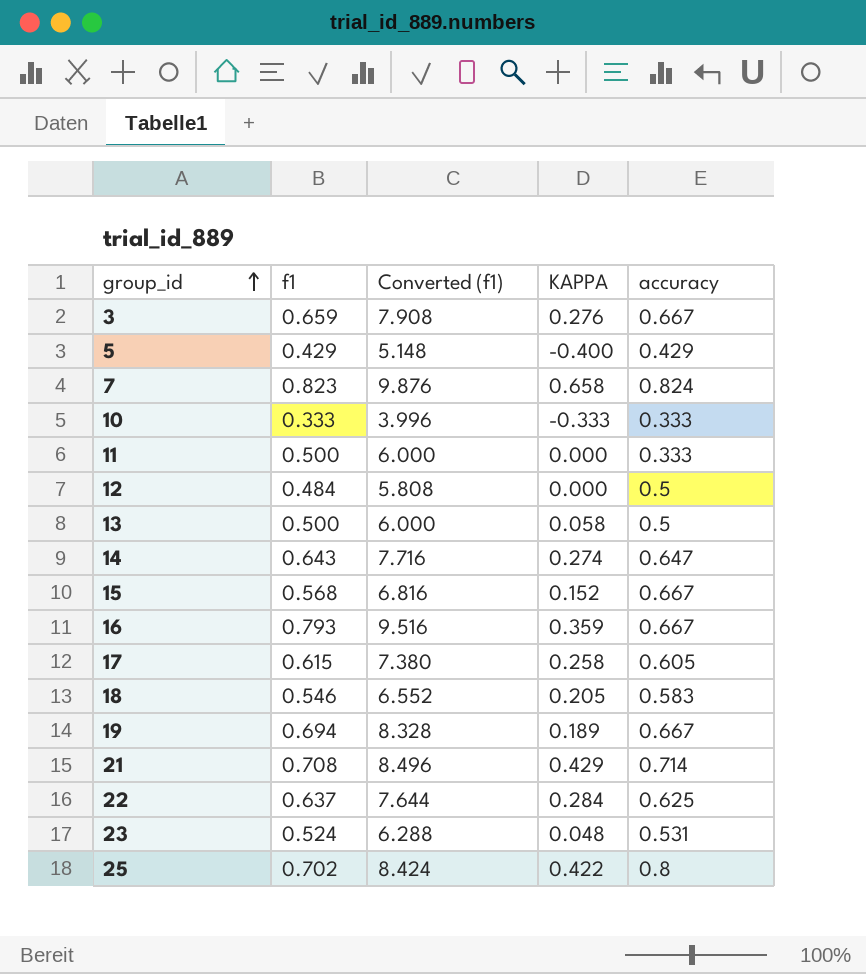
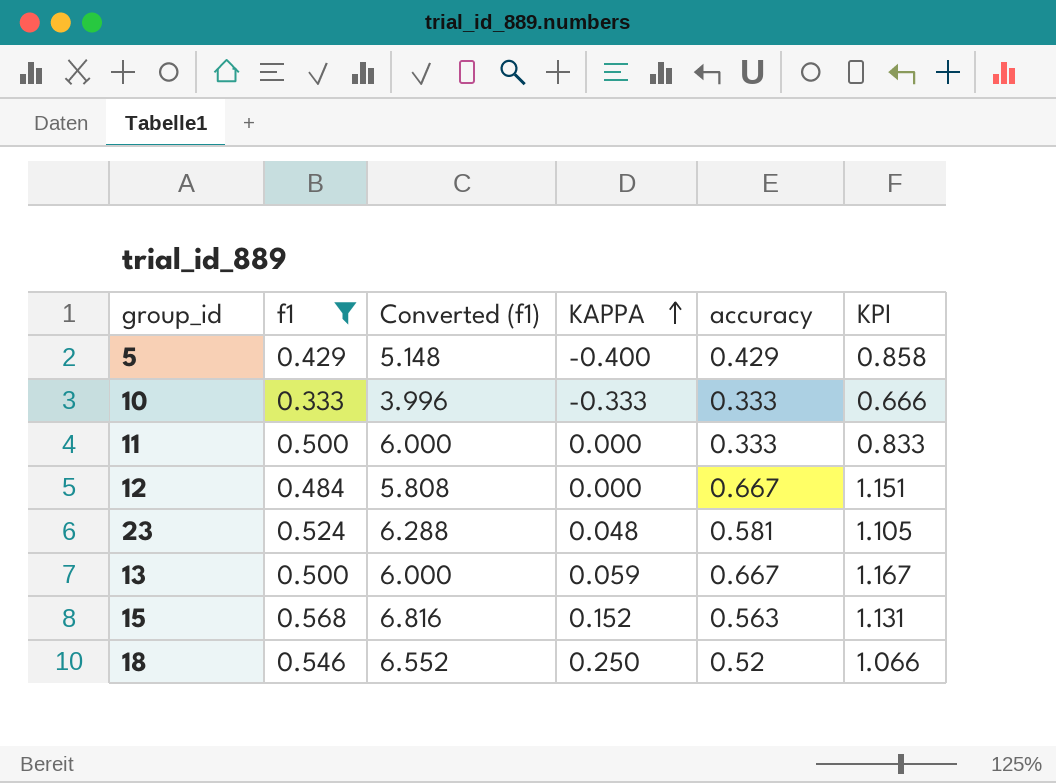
filter: none -> f1 <= 0.568
row order: group_id ascending -> KAPPA ascending
column KPI | formula: none -> [f1] + [accuracy]
12 | accuracy: 0.5 -> 0.667
23 | accuracy: 0.531 -> 0.581
13 | KAPPA: 0.058 -> 0.059
13 | accuracy: 0.5 -> 0.667
15 | accuracy: 0.667 -> 0.563
18 | KAPPA: 0.205 -> 0.250
18 | accuracy: 0.583 -> 0.52

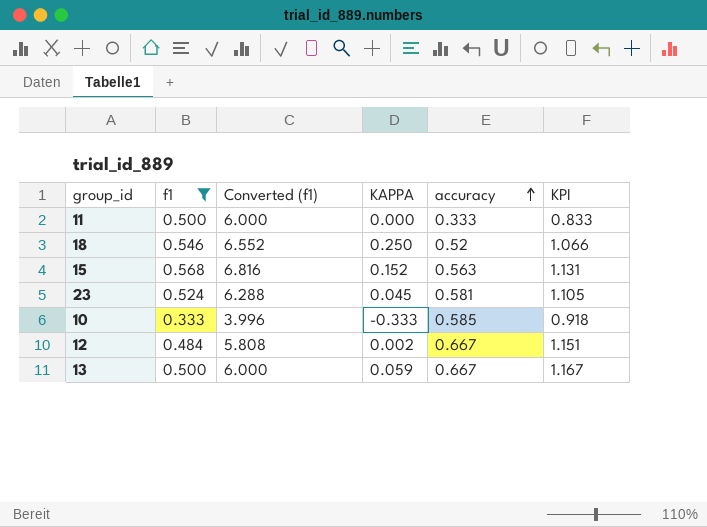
row order: KAPPA ascending -> accuracy ascending
row 5: 0.429 | 5.148 | -0.400 | 0.429 | 0.858 -> none
23 | KAPPA: 0.048 -> 0.045
10 | accuracy: 0.333 -> 0.585
10 | KPI: 0.666 -> 0.918
12 | KAPPA: 0.000 -> 0.002

